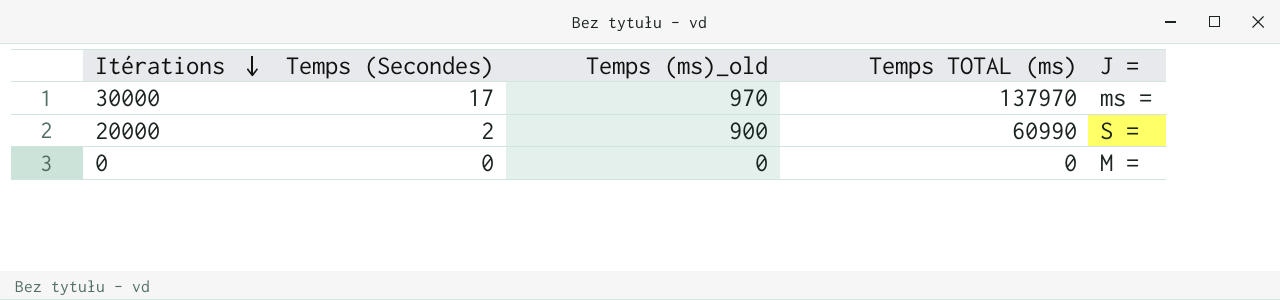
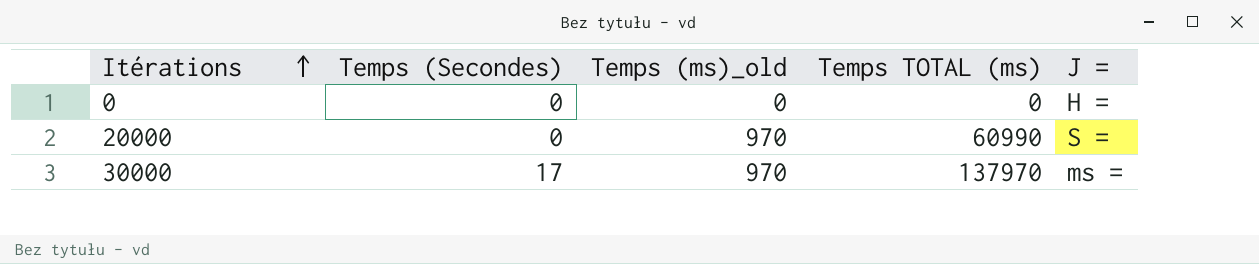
row order: Itérations descending -> Itérations ascending
0 | J =: M = -> H =
20000 | Temps (Secondes): 2 -> 0
20000 | Temps (ms)_old: 900 -> 970

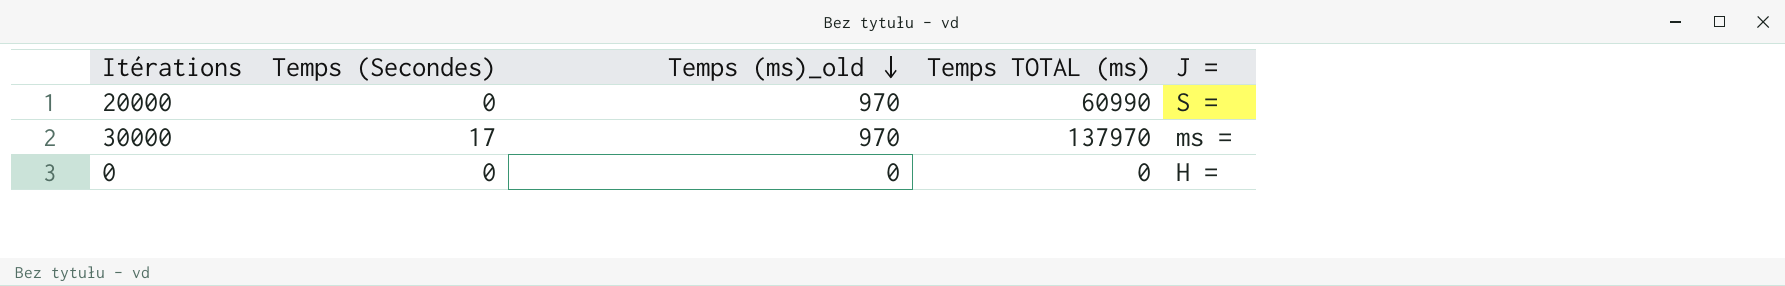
row order: Itérations ascending -> Temps (ms)_old descending

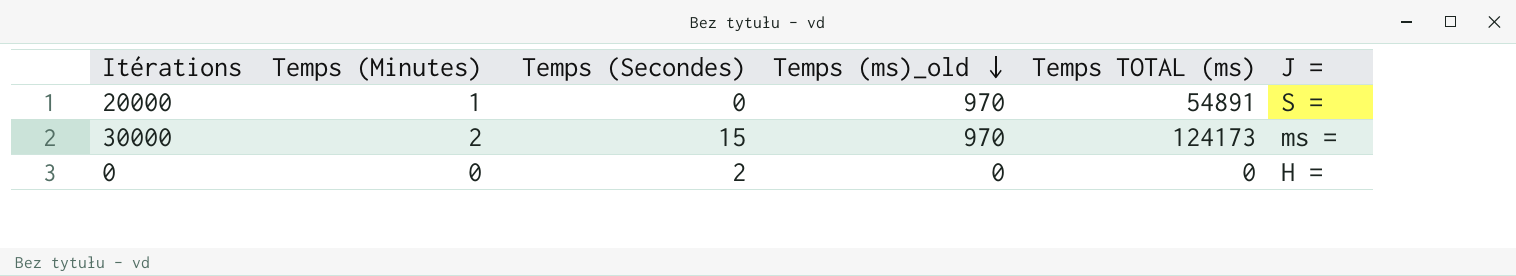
column Temps (Minutes) | position: none -> 2
20000 | Temps TOTAL (ms): 60990 -> 54891
30000 | Temps (Secondes): 17 -> 15
30000 | Temps TOTAL (ms): 137970 -> 124173
0 | Temps (Secondes): 0 -> 2

